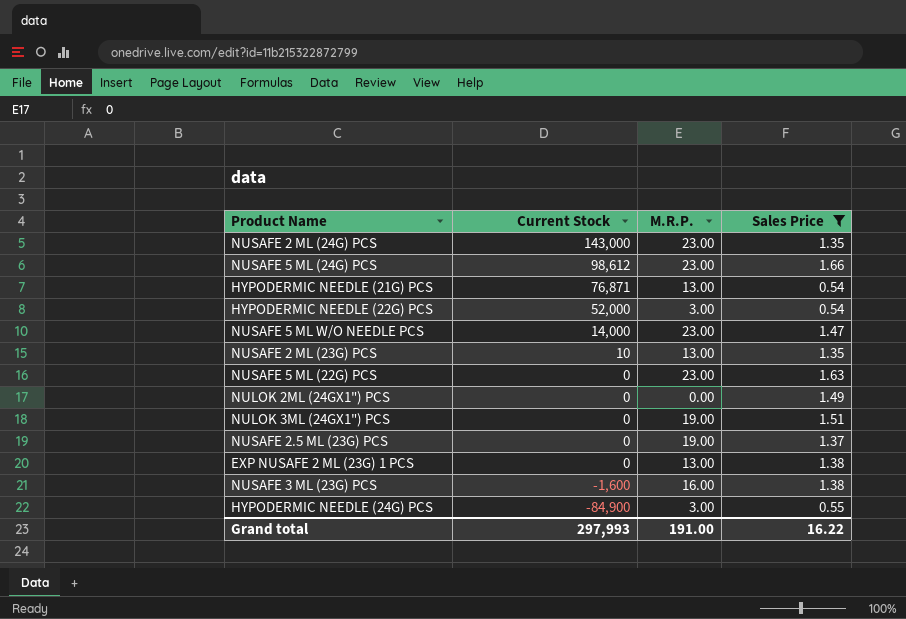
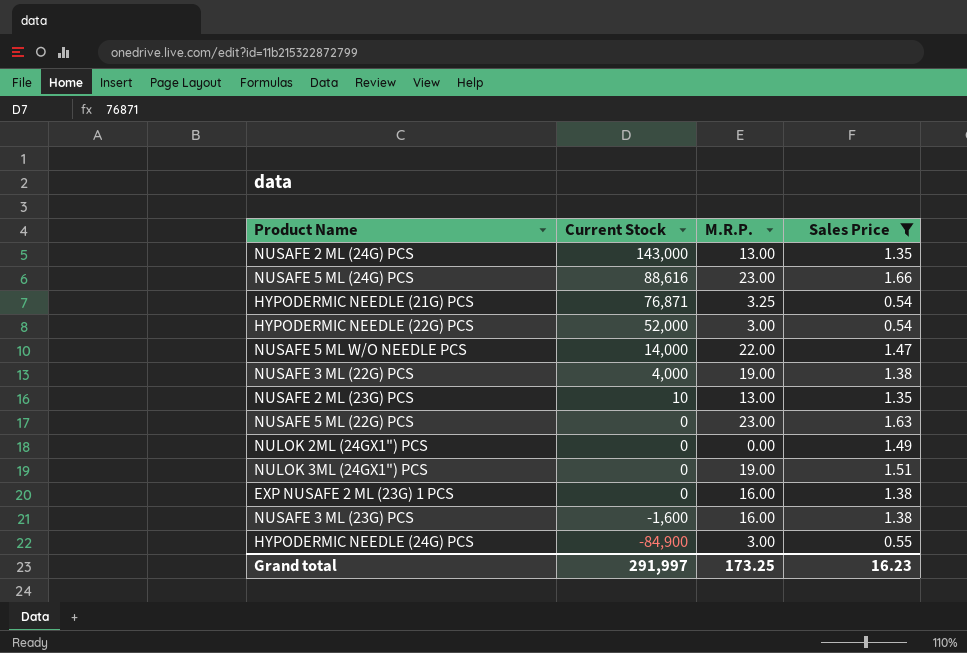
row NUSAFE 2.5 ML (23G) PCS: 0 | 19.00 | 1.37 -> none
NUSAFE 2 ML (24G) PCS | M.R.P.: 23.00 -> 13.00
NUSAFE 5 ML (24G) PCS | Current Stock: 98,612 -> 88,616
HYPODERMIC NEEDLE (21G) PCS | M.R.P.: 13.00 -> 3.25
NUSAFE 5 ML W/O NEEDLE PCS | M.R.P.: 23.00 -> 22.00
row NUSAFE 3 ML (22G) PCS: none -> 4,000 | 19.00 | 1.38
EXP NUSAFE 2 ML (23G) 1 PCS | M.R.P.: 13.00 -> 16.00
Grand total | Current Stock: 297,993 -> 291,997
Grand total | M.R.P.: 191.00 -> 173.25
Grand total | Sales Price: 16.22 -> 16.23

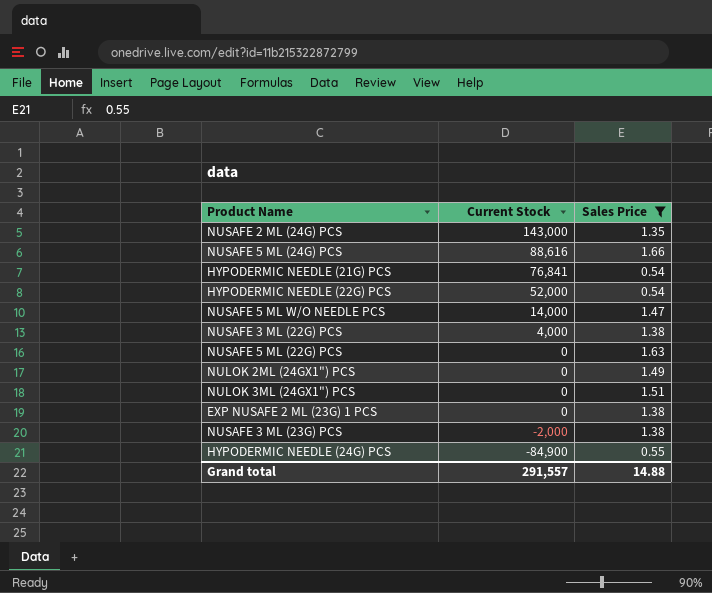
column M.R.P. | position: 3 -> none
row NUSAFE 2 ML (23G) PCS: 10 | 13.00 | 1.35 -> none
HYPODERMIC NEEDLE (21G) PCS | Current Stock: 76,871 -> 76,841
NUSAFE 3 ML (23G) PCS | Current Stock: -1,600 -> -2,000
Grand total | Current Stock: 291,997 -> 291,557
Grand total | Sales Price: 16.23 -> 14.88

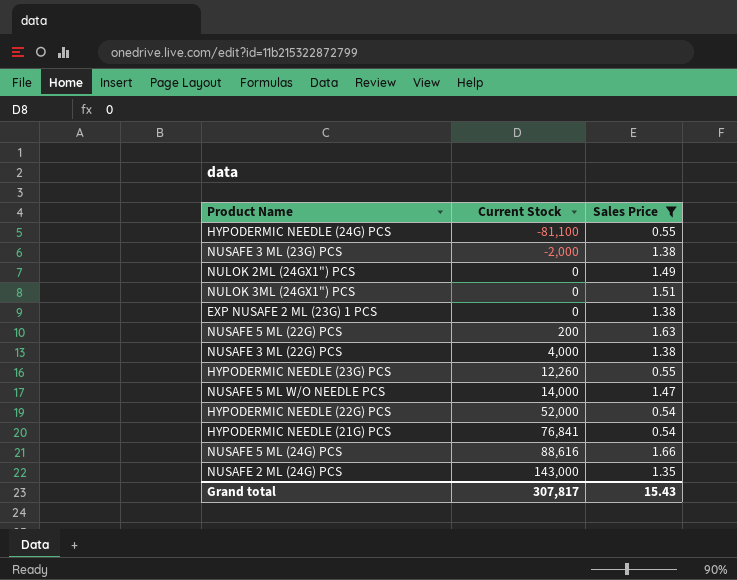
row order: Current Stock descending -> Current Stock ascending
HYPODERMIC NEEDLE (24G) PCS | Current Stock: -84,900 -> -81,100
NUSAFE 5 ML (22G) PCS | Current Stock: 0 -> 200
row HYPODERMIC NEEDLE (23G) PCS: none -> 12,260 | 0.55
Grand total | Current Stock: 291,557 -> 307,817
Grand total | Sales Price: 14.88 -> 15.43

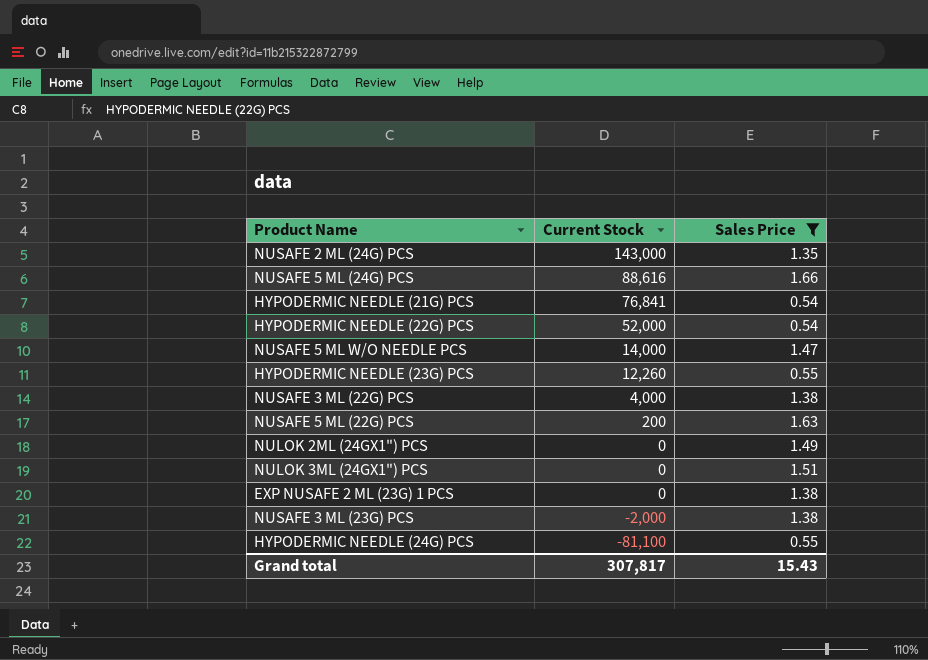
row order: Current Stock ascending -> Current Stock descending

